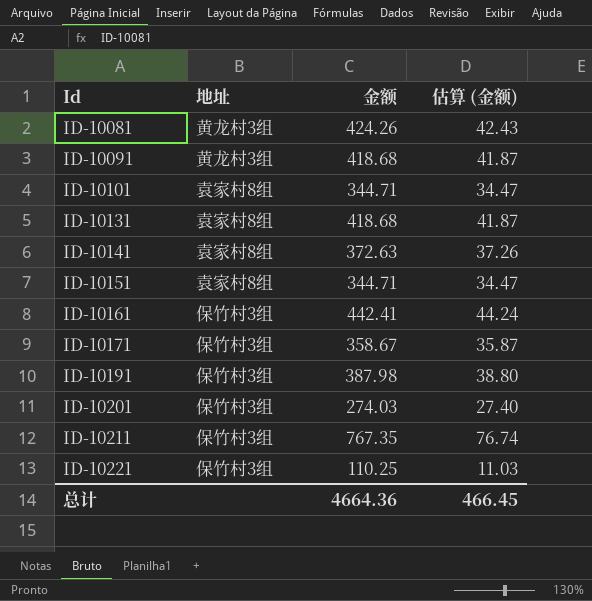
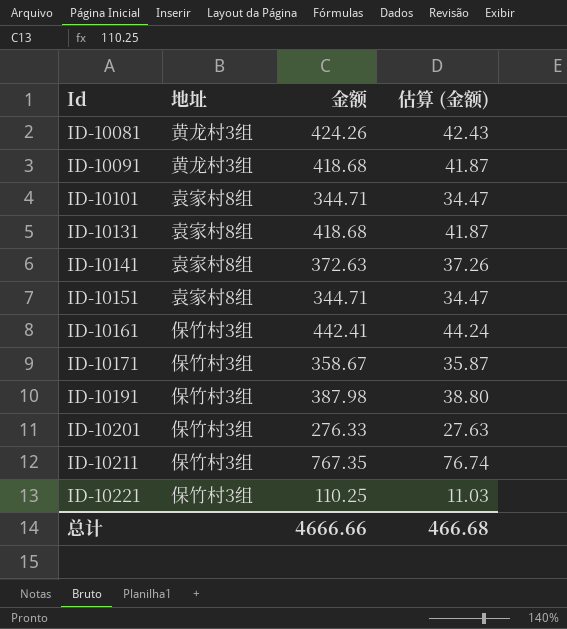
ID-10201 | 金额: 274.03 -> 276.33
ID-10201 | 估算 (金额): 27.40 -> 27.63
总计 | 金额: 4664.36 -> 4666.66
总计 | 估算 (金额): 466.45 -> 466.68

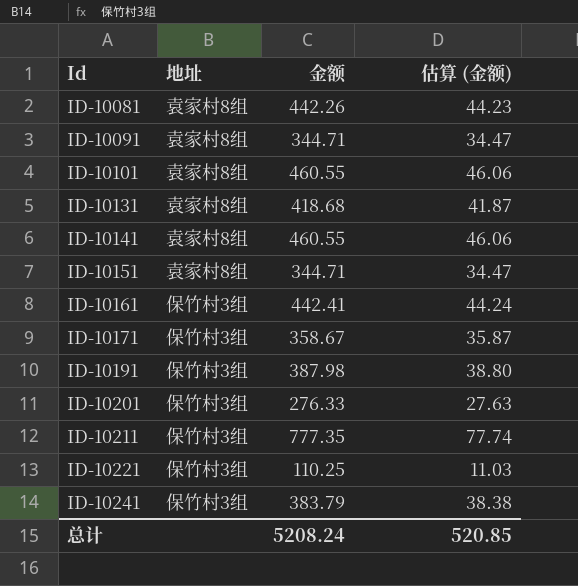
ID-10081 | 地址: 黄龙村3组 -> 袁家村8组
ID-10081 | 金额: 424.26 -> 442.26
ID-10081 | 估算 (金额): 42.43 -> 44.23
ID-10091 | 地址: 黄龙村3组 -> 袁家村8组
ID-10091 | 金额: 418.68 -> 344.71
ID-10091 | 估算 (金额): 41.87 -> 34.47
ID-10101 | 金额: 344.71 -> 460.55
ID-10101 | 估算 (金额): 34.47 -> 46.06
ID-10141 | 金额: 372.63 -> 460.55
ID-10141 | 估算 (金额): 37.26 -> 46.06
ID-10211 | 金额: 767.35 -> 777.35
ID-10211 | 估算 (金额): 76.74 -> 77.74
row ID-10241: none -> 保竹村3组 | 383.79 | 38.38
总计 | 金额: 4666.66 -> 5208.24
总计 | 估算 (金额): 466.68 -> 520.85

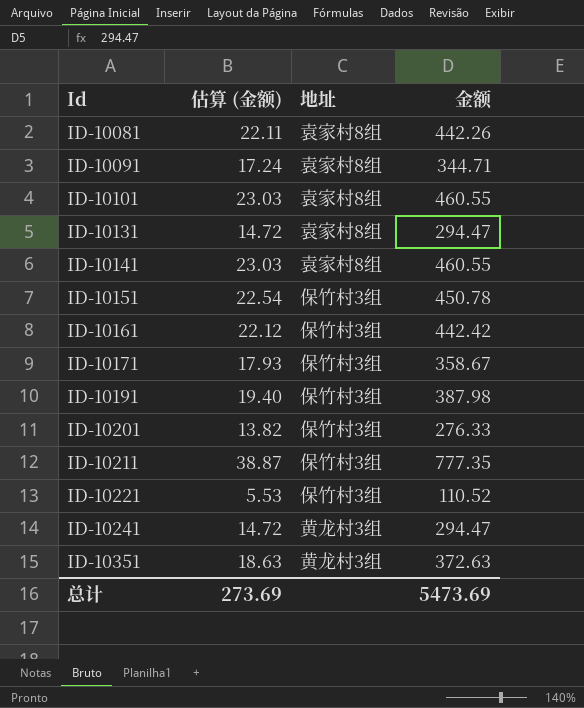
column 估算 (金额) | formula: [金额] * 0.1 -> [金额] * 0.05
column 估算 (金额) | position: 4 -> 2
ID-10131 | 金额: 418.68 -> 294.47
ID-10151 | 地址: 袁家村8组 -> 保竹村3组
ID-10151 | 金额: 344.71 -> 450.78
ID-10161 | 金额: 442.41 -> 442.42
ID-10221 | 金额: 110.25 -> 110.52
ID-10241 | 地址: 保竹村3组 -> 黄龙村3组
ID-10241 | 金额: 383.79 -> 294.47
row ID-10351: none -> 18.63 | 黄龙村3组 | 372.63
总计 | 估算 (金额): 520.85 -> 273.69
总计 | 金额: 5208.24 -> 5473.69

